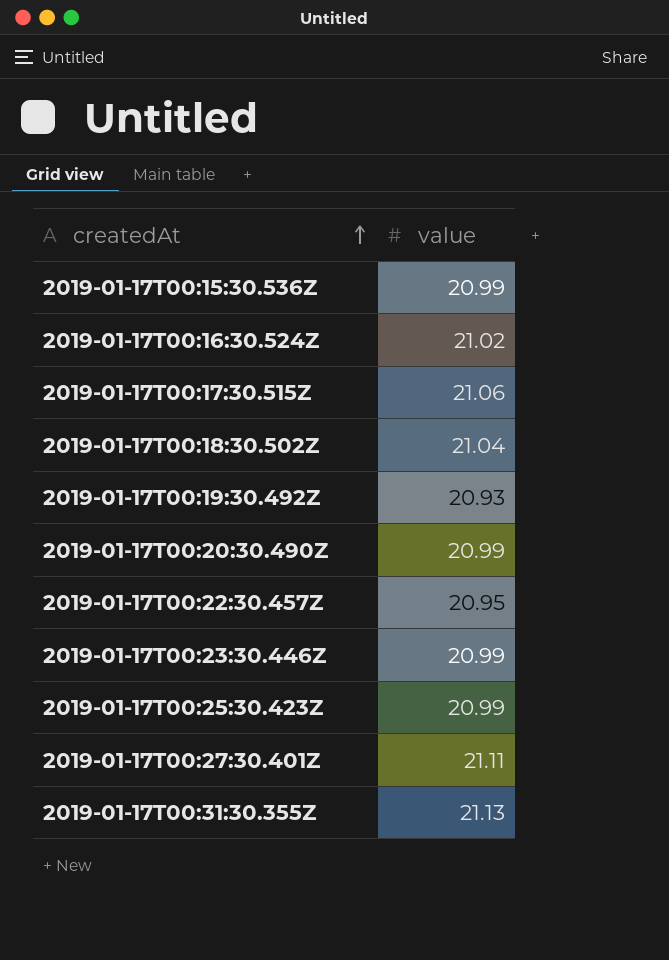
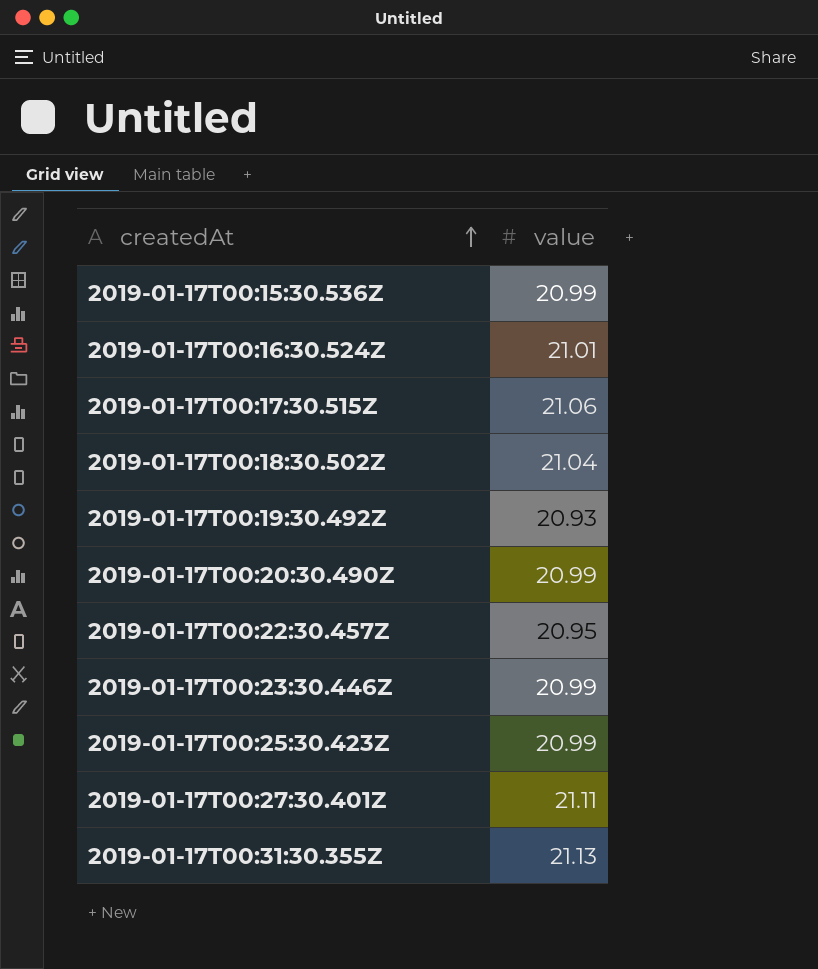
2019-01-17T00:16:30.524Z | value: 21.02 -> 21.01

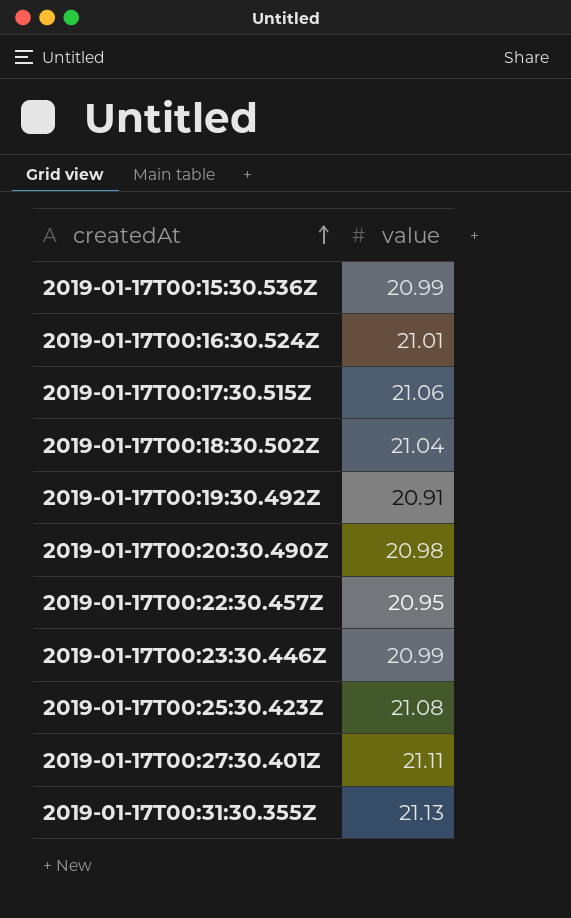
2019-01-17T00:19:30.492Z | value: 20.93 -> 20.91
2019-01-17T00:20:30.490Z | value: 20.99 -> 20.98
2019-01-17T00:25:30.423Z | value: 20.99 -> 21.08

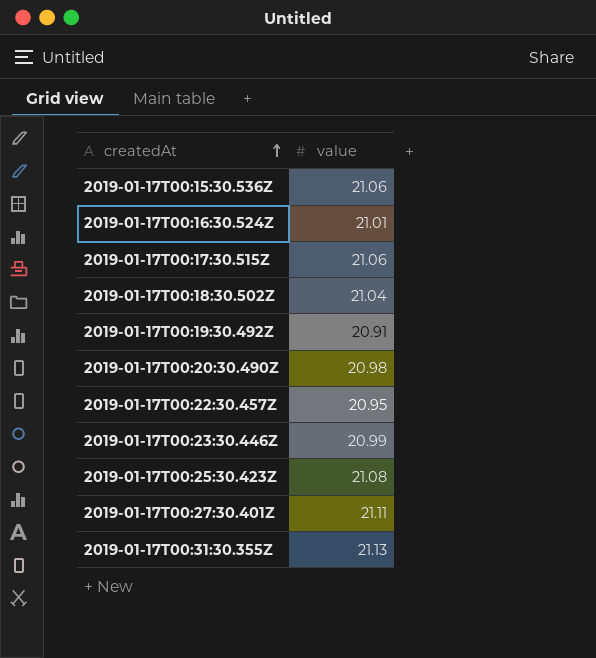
2019-01-17T00:15:30.536Z | value: 20.99 -> 21.06

